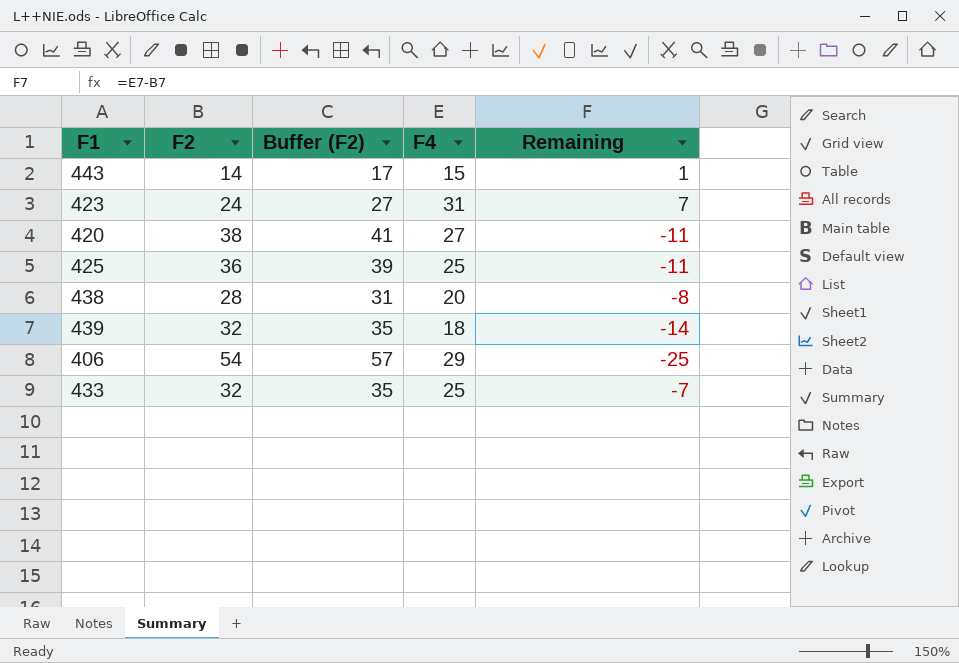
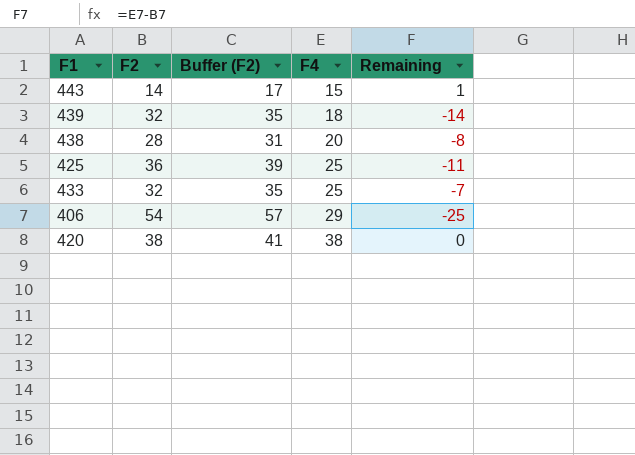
row order: none -> F4 ascending
row 423: 24 | 27 | 31 | 7 -> none
420 | F4: 27 -> 38
420 | Remaining: -11 -> 0

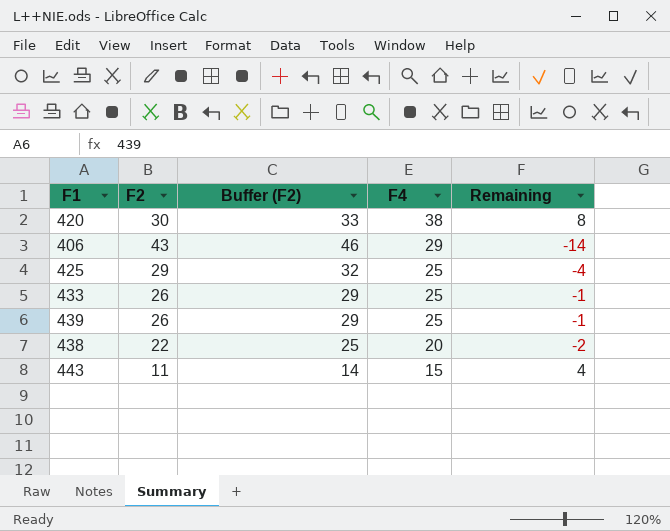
row order: F4 ascending -> F4 descending
420 | F2: 38 -> 30
420 | Buffer (F2): 41 -> 33
420 | Remaining: 0 -> 8
406 | F2: 54 -> 43
406 | Buffer (F2): 57 -> 46
406 | Remaining: -25 -> -14
425 | F2: 36 -> 29
425 | Buffer (F2): 39 -> 32
425 | Remaining: -11 -> -4
433 | F2: 32 -> 26
433 | Buffer (F2): 35 -> 29
433 | Remaining: -7 -> -1
439 | F2: 32 -> 26
439 | Buffer (F2): 35 -> 29
439 | F4: 18 -> 25
439 | Remaining: -14 -> -1
438 | F2: 28 -> 22
438 | Buffer (F2): 31 -> 25
438 | Remaining: -8 -> -2
443 | F2: 14 -> 11
443 | Buffer (F2): 17 -> 14
443 | Remaining: 1 -> 4

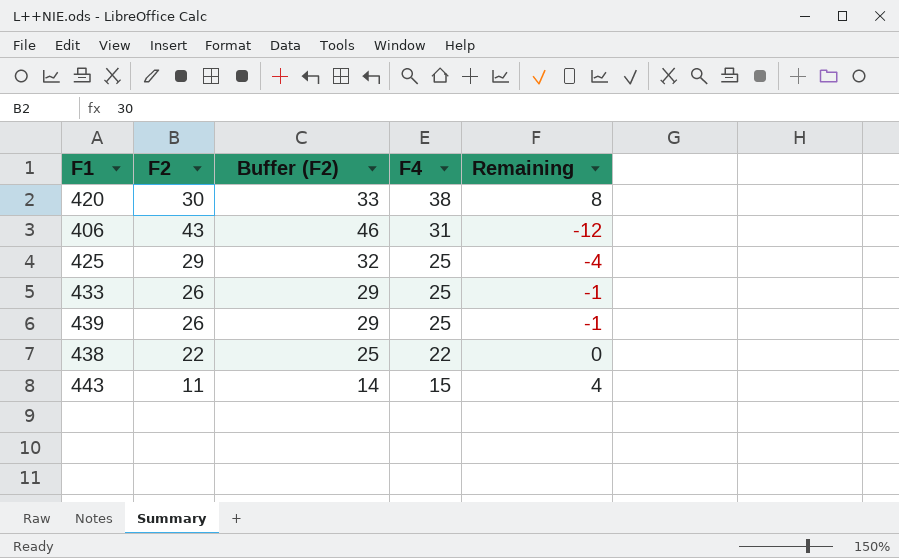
406 | F4: 29 -> 31
406 | Remaining: -14 -> -12
438 | F4: 20 -> 22
438 | Remaining: -2 -> 0

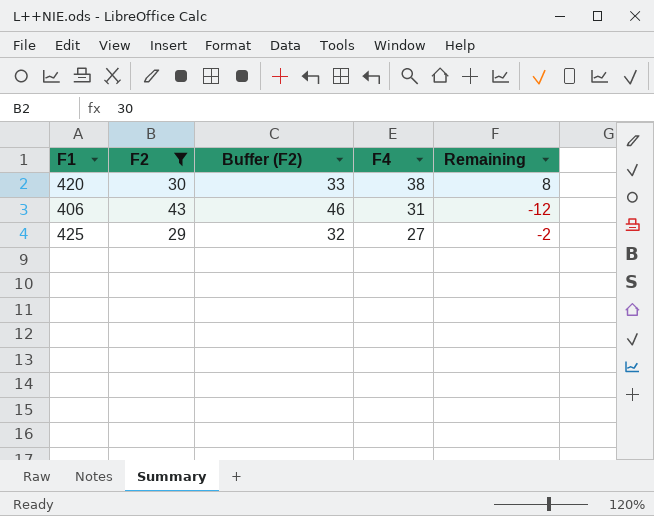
filter: none -> F2 >= 29
425 | F4: 25 -> 27
425 | Remaining: -4 -> -2

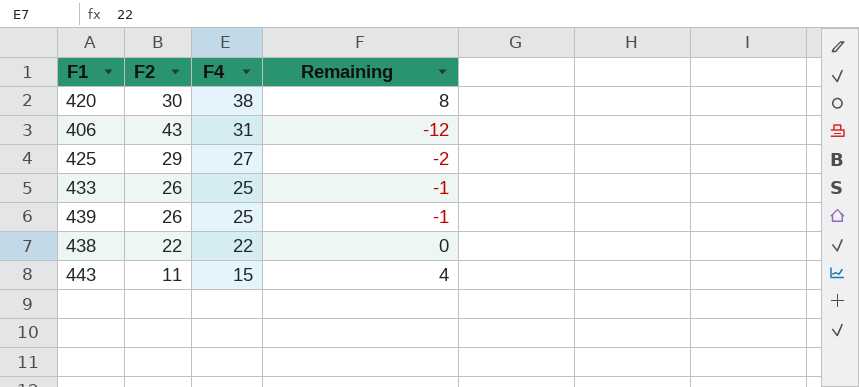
filter: F2 >= 29 -> none
column Buffer (F2) | formula: [F2] + 3 -> none

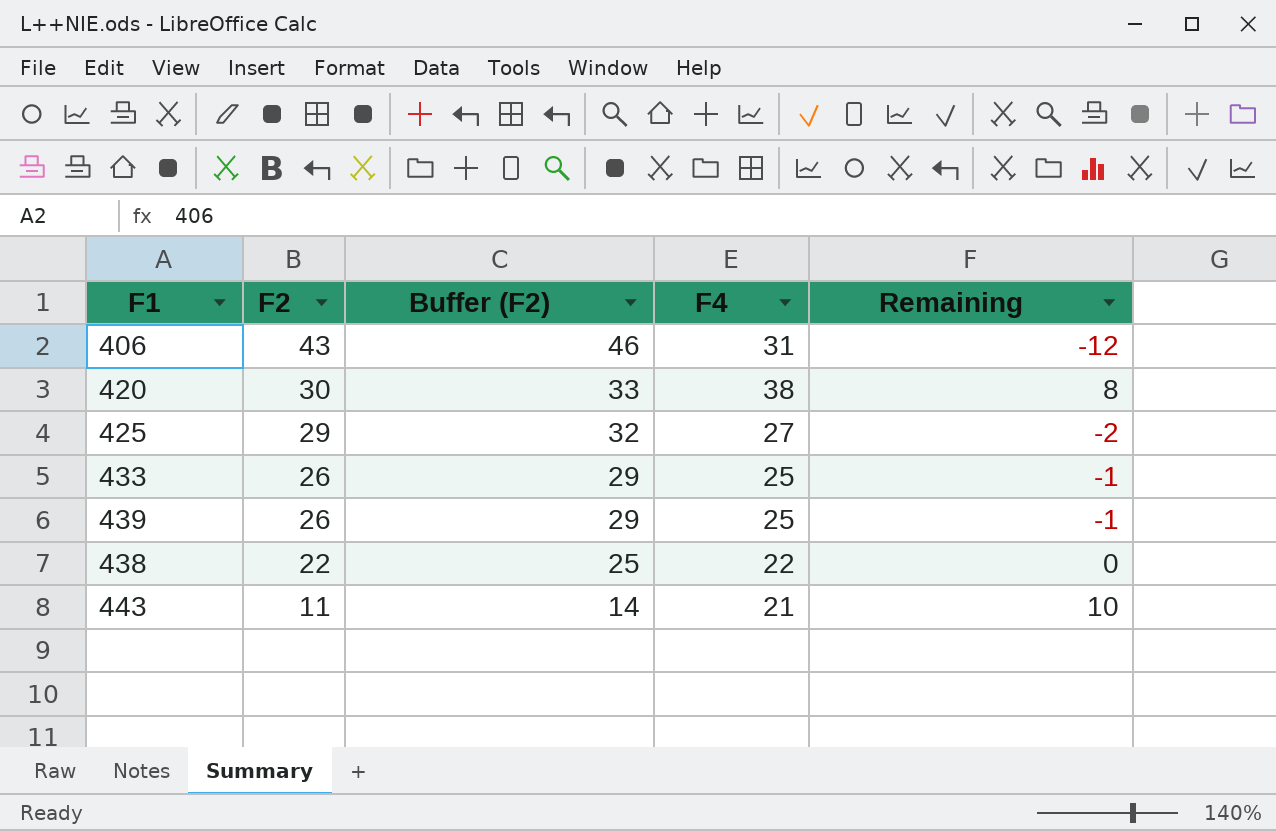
row order: F4 descending -> F2 descending
column Buffer (F2) | formula: none -> [F2] + 3
443 | F4: 15 -> 21
443 | Remaining: 4 -> 10

